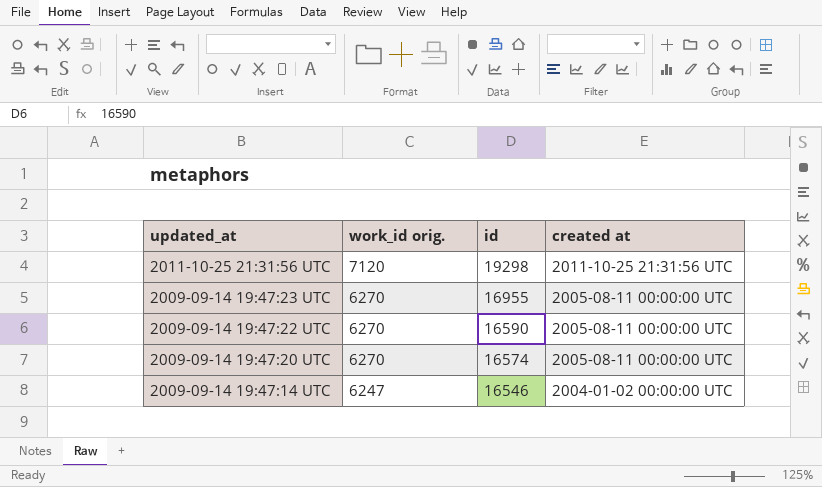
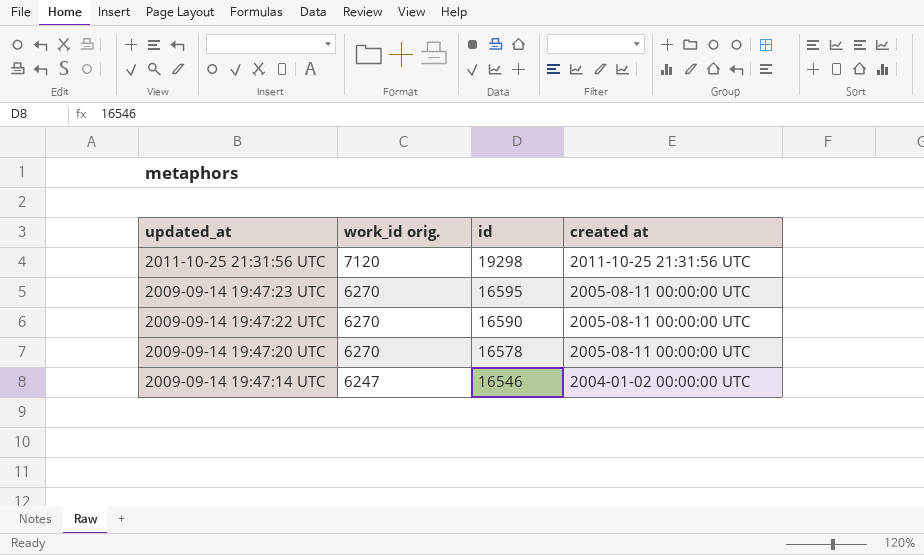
2009-09-14 19:47:23 UTC | id: 16955 -> 16595
2009-09-14 19:47:20 UTC | id: 16574 -> 16578

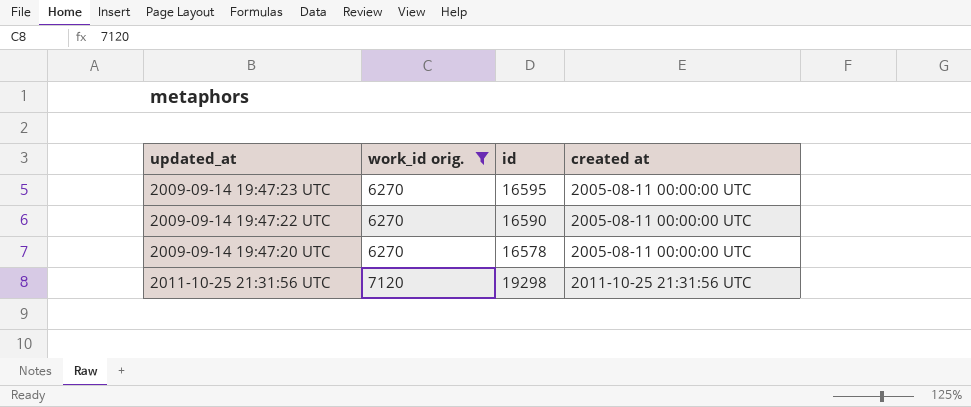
filter: none -> work_id orig. != 6247
row order: updated_at descending -> work_id orig. ascending

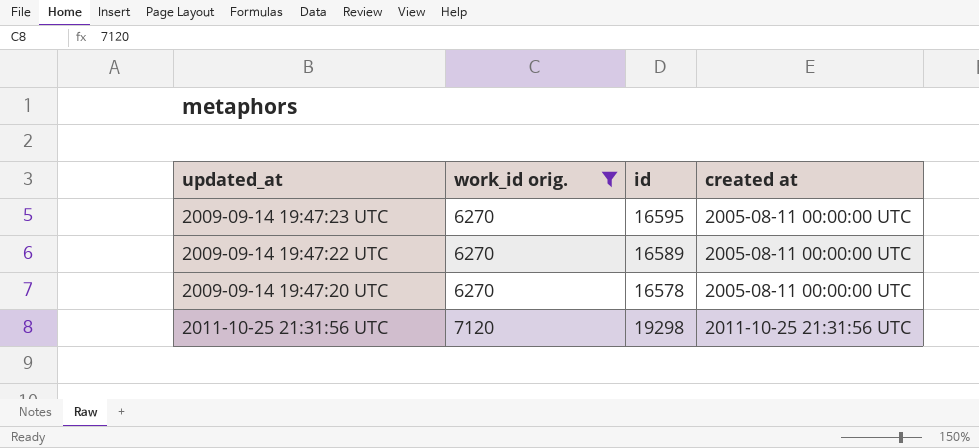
2009-09-14 19:47:22 UTC | id: 16590 -> 16589

